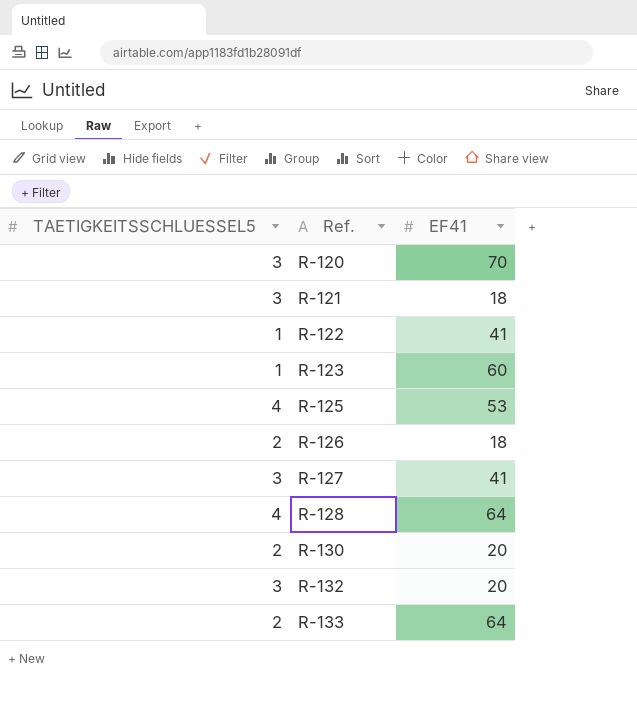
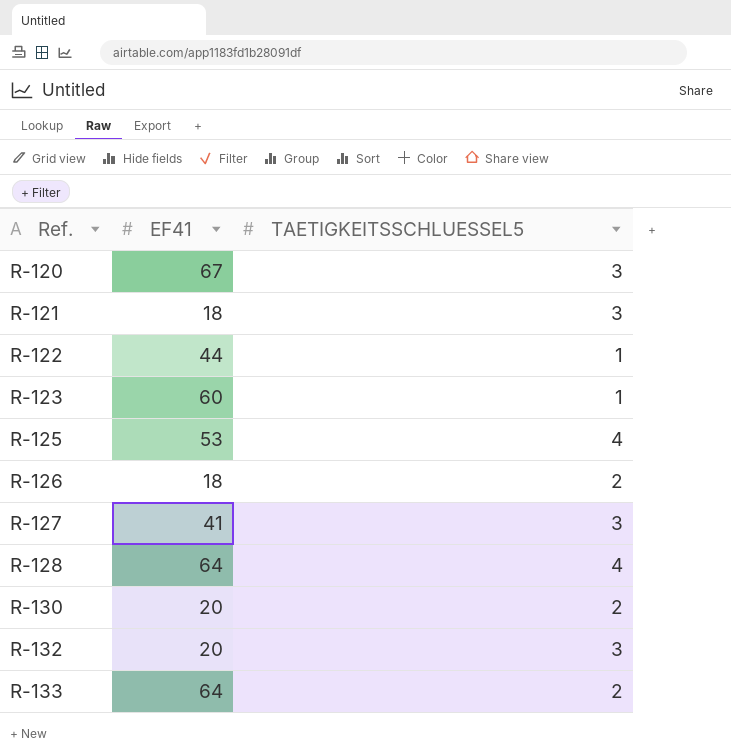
column TAETIGKEITSSCHLUESSEL5 | position: 1 -> 3
R-120 | EF41: 70 -> 67
R-122 | EF41: 41 -> 44

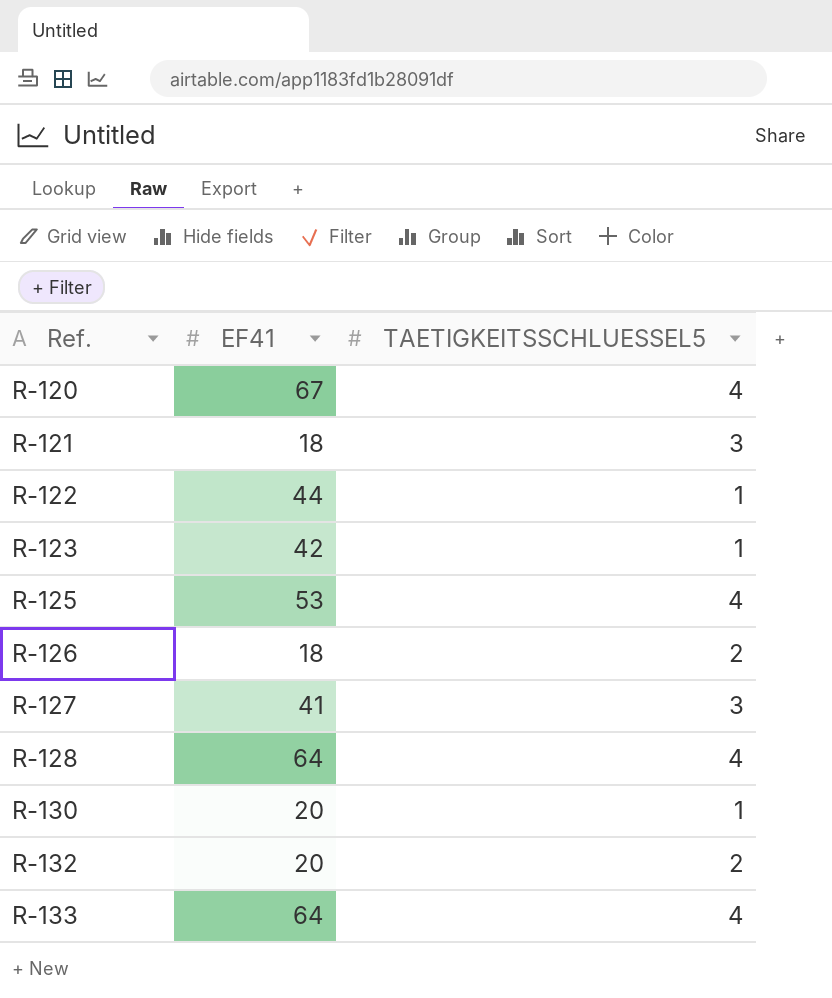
R-120 | TAETIGKEITSSCHLUESSEL5: 3 -> 4
R-123 | EF41: 60 -> 42
R-130 | TAETIGKEITSSCHLUESSEL5: 2 -> 1
R-132 | TAETIGKEITSSCHLUESSEL5: 3 -> 2
R-133 | TAETIGKEITSSCHLUESSEL5: 2 -> 4

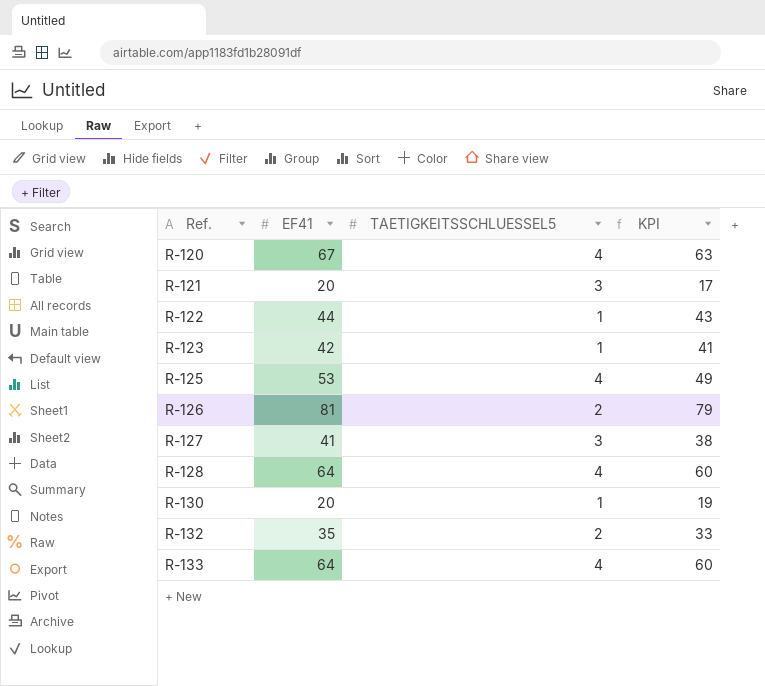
column KPI | formula: none -> [EF41] - [TAETIGKEITSSCHLUESSEL5]
R-121 | EF41: 18 -> 20
R-126 | EF41: 18 -> 81
R-132 | EF41: 20 -> 35

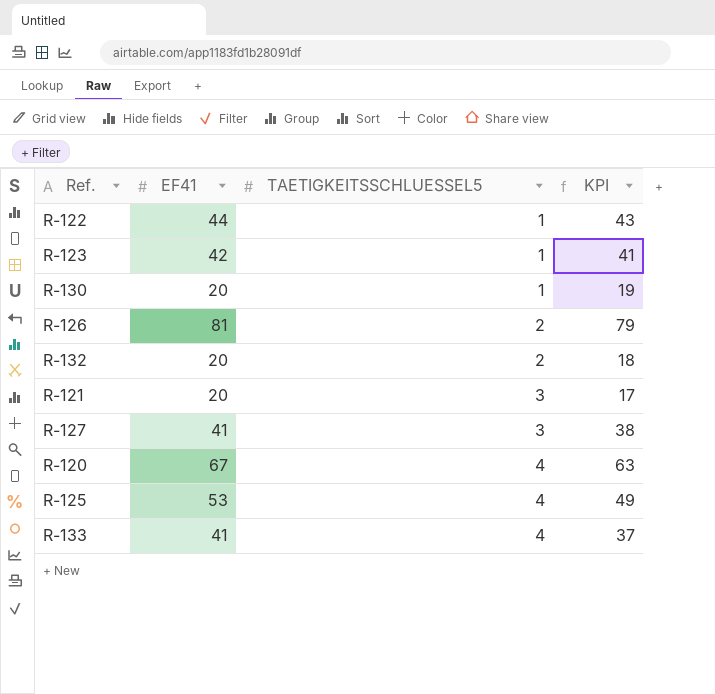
row order: Ref. ascending -> TAETIGKEITSSCHLUESSEL5 ascending
row R-128: 64 | 4 | 60 -> none
R-132 | EF41: 35 -> 20
R-132 | KPI: 33 -> 18
R-133 | EF41: 64 -> 41
R-133 | KPI: 60 -> 37

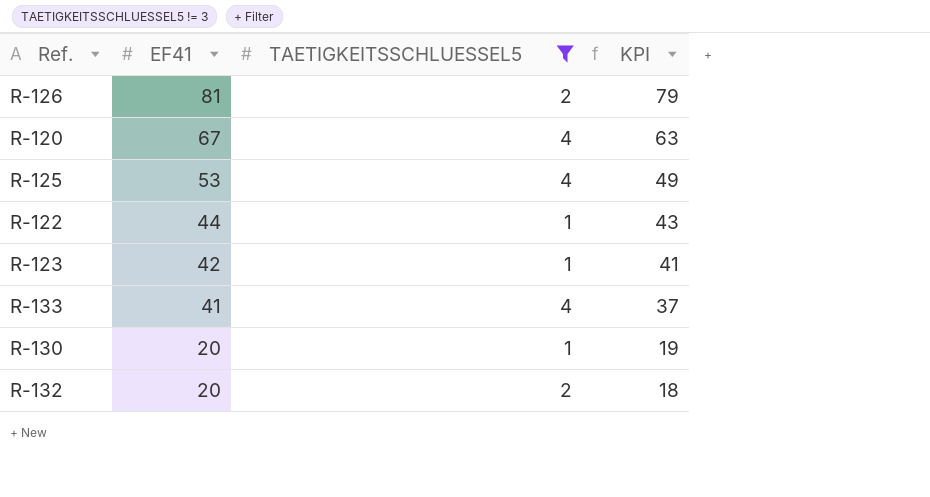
filter: none -> TAETIGKEITSSCHLUESSEL5 != 3
row order: TAETIGKEITSSCHLUESSEL5 ascending -> EF41 descending

